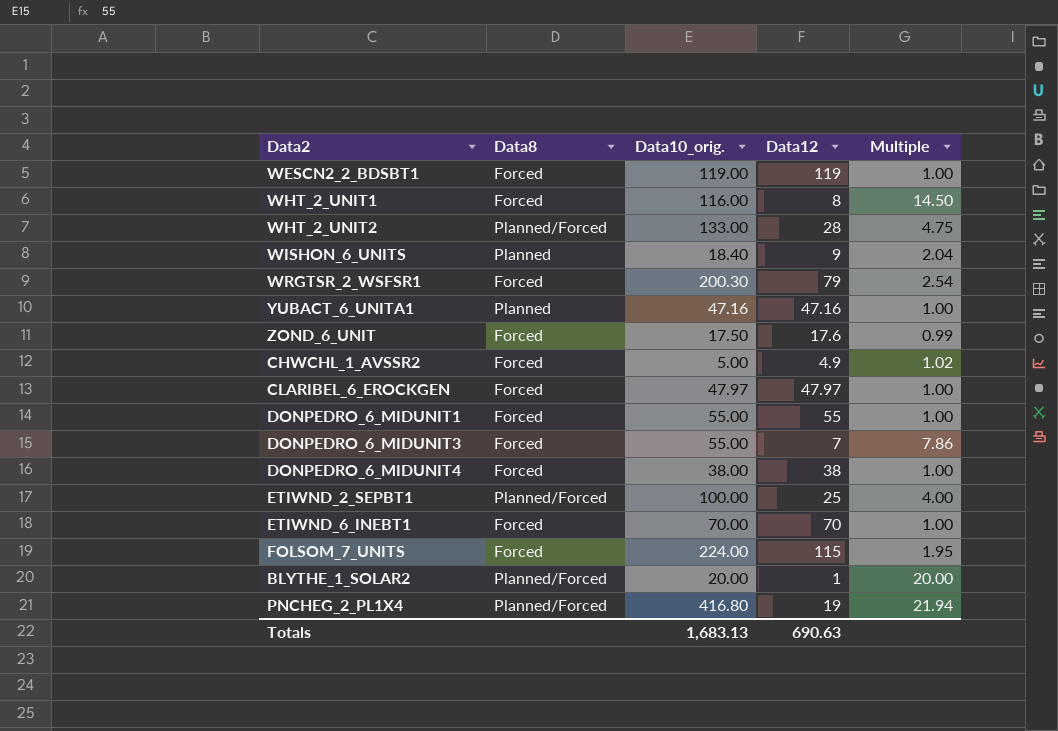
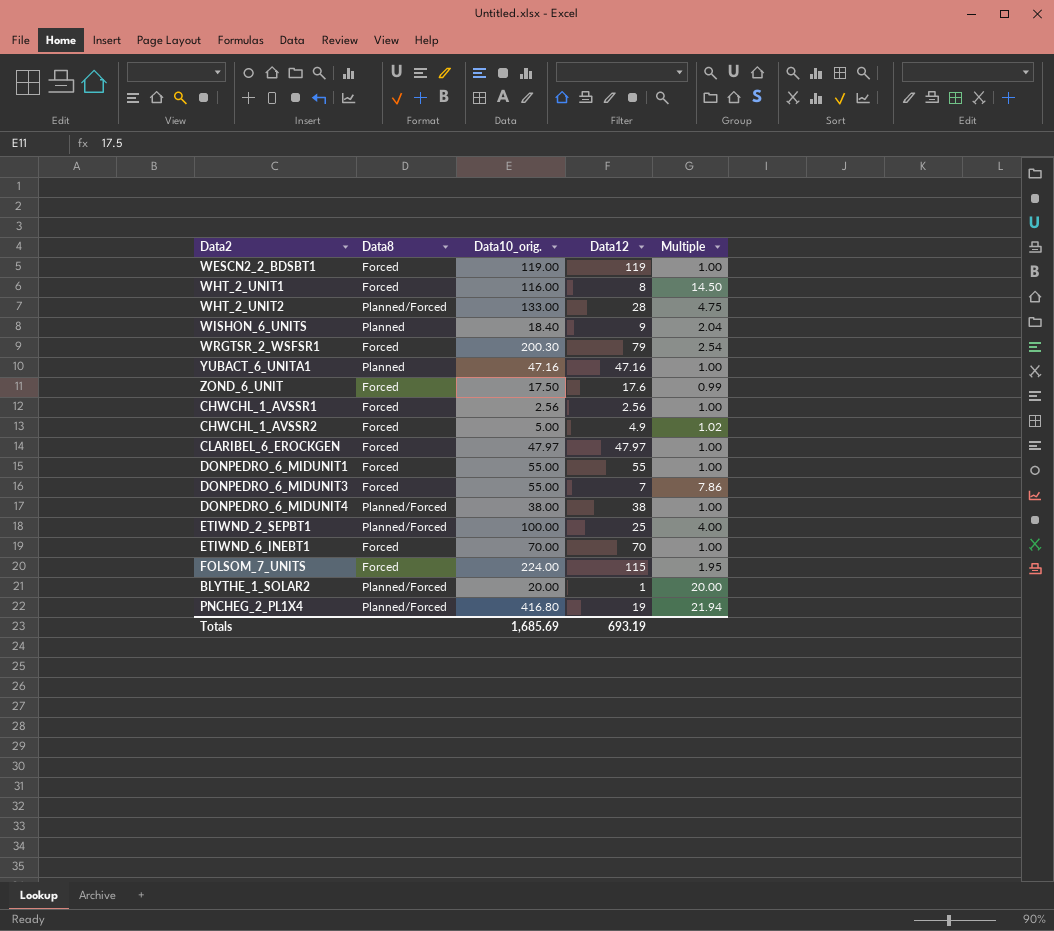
row CHWCHL_1_AVSSR1: none -> Forced | 2.56 | 2.56 | 1.00
DONPEDRO_6_MIDUNIT4 | Data8: Forced -> Planned/Forced
Totals | Data10_orig.: 1,683.13 -> 1,685.69
Totals | Data12: 690.63 -> 693.19

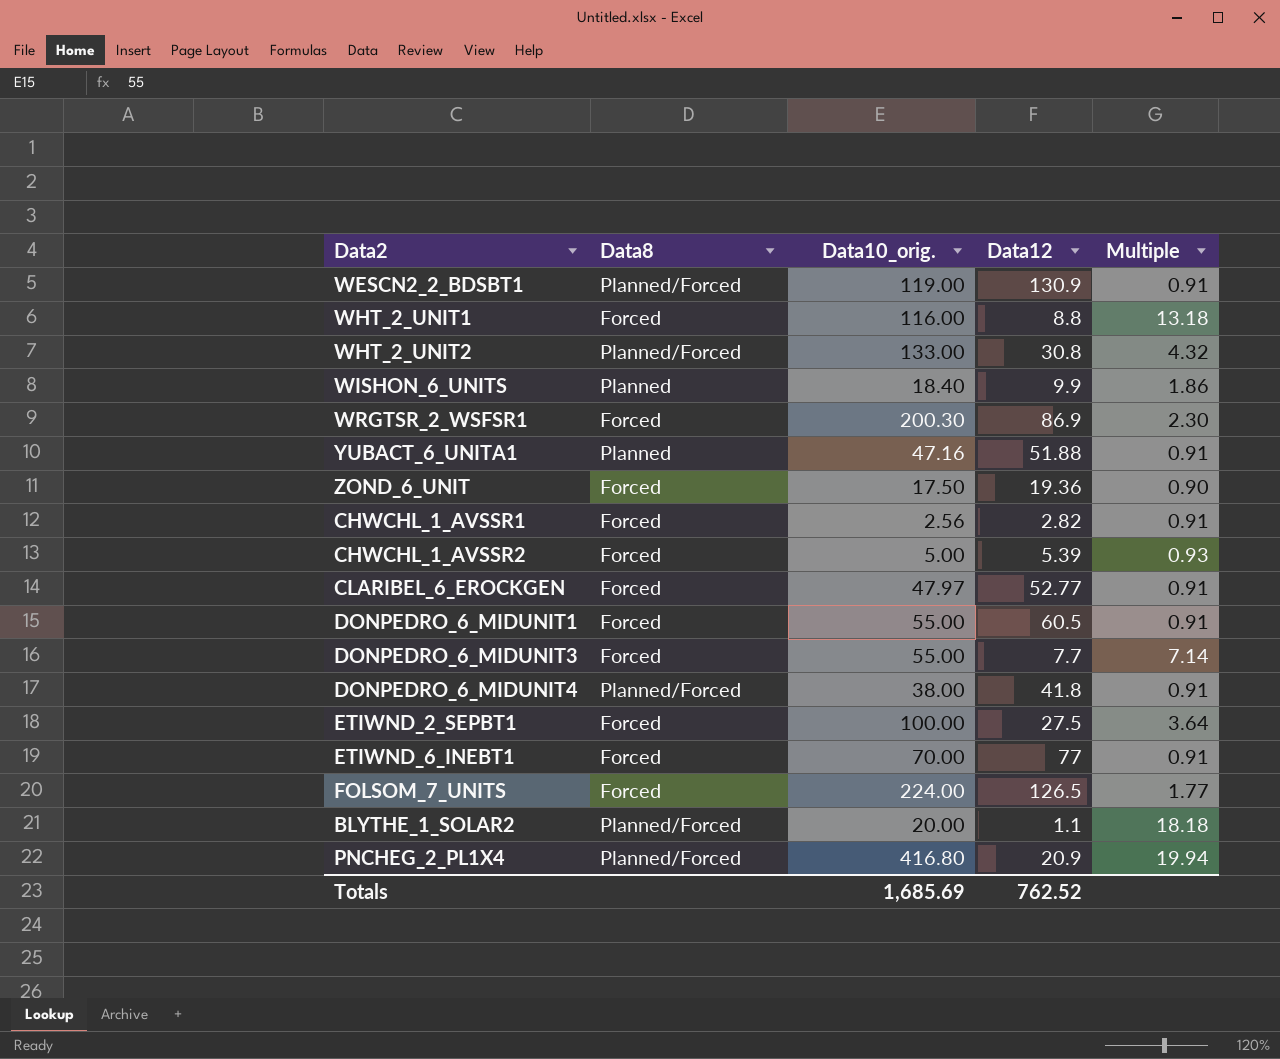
WESCN2_2_BDSBT1 | Data8: Forced -> Planned/Forced
WESCN2_2_BDSBT1 | Data12: 119 -> 130.9
WESCN2_2_BDSBT1 | Multiple: 1.00 -> 0.91
WHT_2_UNIT1 | Data12: 8 -> 8.8
WHT_2_UNIT1 | Multiple: 14.50 -> 13.18
WHT_2_UNIT2 | Data12: 28 -> 30.8
WHT_2_UNIT2 | Multiple: 4.75 -> 4.32
WISHON_6_UNITS | Data12: 9 -> 9.9
WISHON_6_UNITS | Multiple: 2.04 -> 1.86
WRGTSR_2_WSFSR1 | Data12: 79 -> 86.9
WRGTSR_2_WSFSR1 | Multiple: 2.54 -> 2.30
YUBACT_6_UNITA1 | Data12: 47.16 -> 51.88
YUBACT_6_UNITA1 | Multiple: 1.00 -> 0.91
ZOND_6_UNIT | Data12: 17.6 -> 19.36
ZOND_6_UNIT | Multiple: 0.99 -> 0.90
CHWCHL_1_AVSSR1 | Data12: 2.56 -> 2.82
CHWCHL_1_AVSSR1 | Multiple: 1.00 -> 0.91
CHWCHL_1_AVSSR2 | Data12: 4.9 -> 5.39
CHWCHL_1_AVSSR2 | Multiple: 1.02 -> 0.93
CLARIBEL_6_EROCKGEN | Data12: 47.97 -> 52.77
CLARIBEL_6_EROCKGEN | Multiple: 1.00 -> 0.91
DONPEDRO_6_MIDUNIT1 | Data12: 55 -> 60.5
DONPEDRO_6_MIDUNIT1 | Multiple: 1.00 -> 0.91
DONPEDRO_6_MIDUNIT3 | Data12: 7 -> 7.7
DONPEDRO_6_MIDUNIT3 | Multiple: 7.86 -> 7.14
DONPEDRO_6_MIDUNIT4 | Data12: 38 -> 41.8
DONPEDRO_6_MIDUNIT4 | Multiple: 1.00 -> 0.91
ETIWND_2_SEPBT1 | Data8: Planned/Forced -> Forced
ETIWND_2_SEPBT1 | Data12: 25 -> 27.5
ETIWND_2_SEPBT1 | Multiple: 4.00 -> 3.64
ETIWND_6_INEBT1 | Data12: 70 -> 77
ETIWND_6_INEBT1 | Multiple: 1.00 -> 0.91
FOLSOM_7_UNITS | Data12: 115 -> 126.5
FOLSOM_7_UNITS | Multiple: 1.95 -> 1.77
BLYTHE_1_SOLAR2 | Data12: 1 -> 1.1
BLYTHE_1_SOLAR2 | Multiple: 20.00 -> 18.18
PNCHEG_2_PL1X4 | Data12: 19 -> 20.9
PNCHEG_2_PL1X4 | Multiple: 21.94 -> 19.94
Totals | Data12: 693.19 -> 762.52

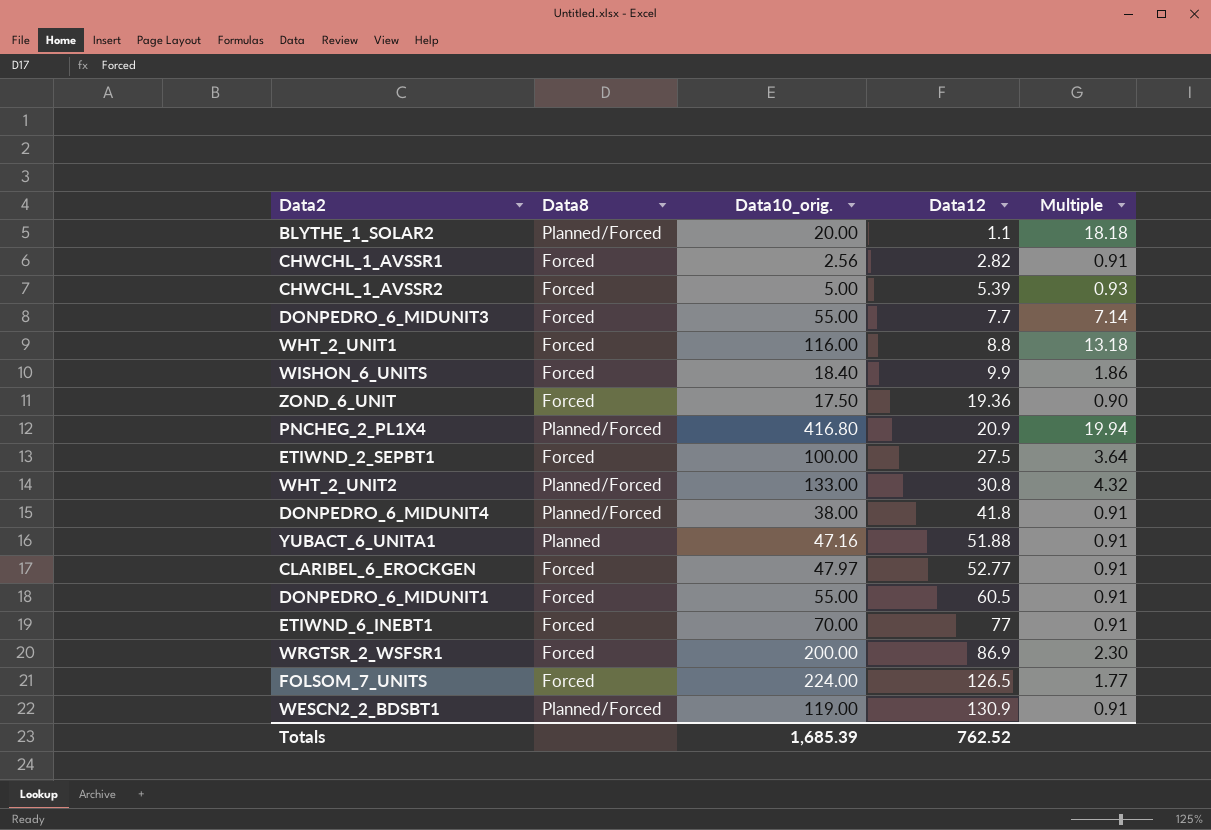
row order: none -> Data12 ascending
WISHON_6_UNITS | Data8: Planned -> Forced
WRGTSR_2_WSFSR1 | Data10_orig.: 200.30 -> 200.00
Totals | Data10_orig.: 1,685.69 -> 1,685.39

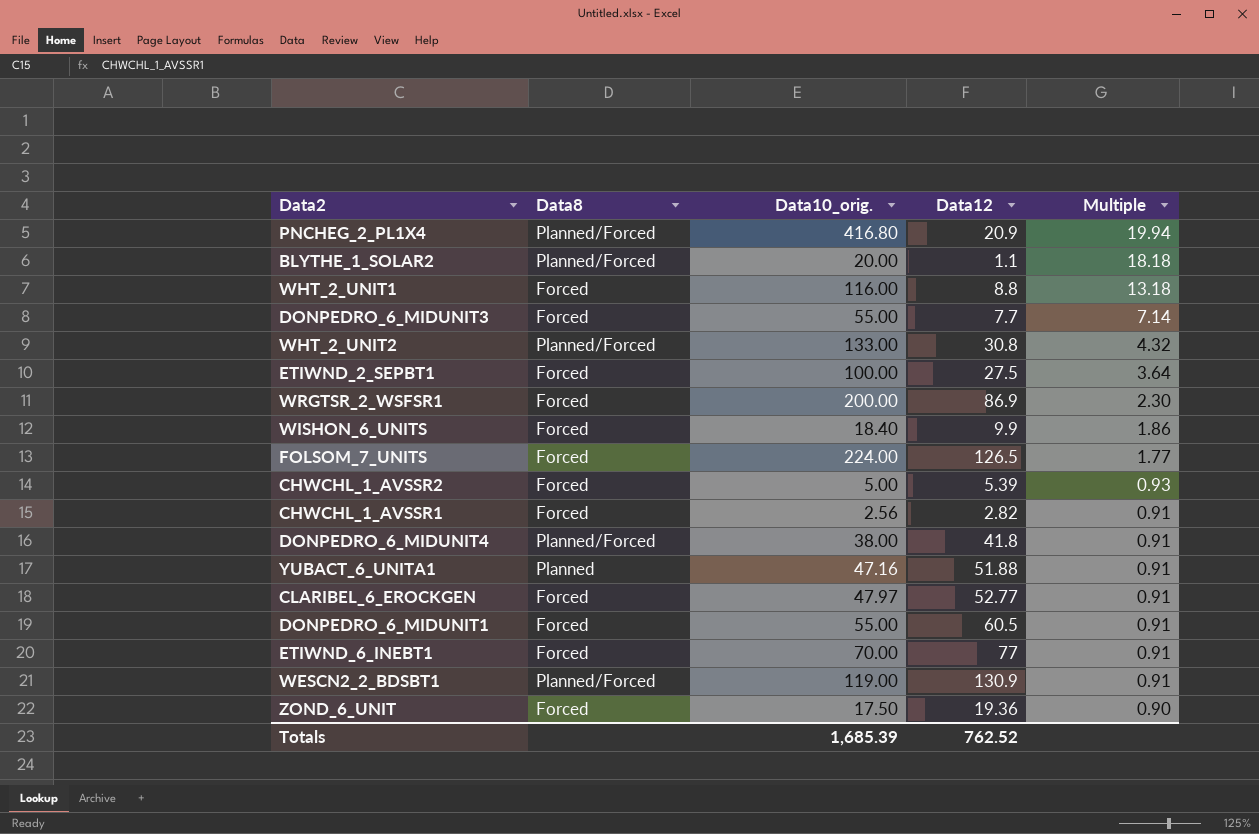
row order: Data12 ascending -> Multiple descending

